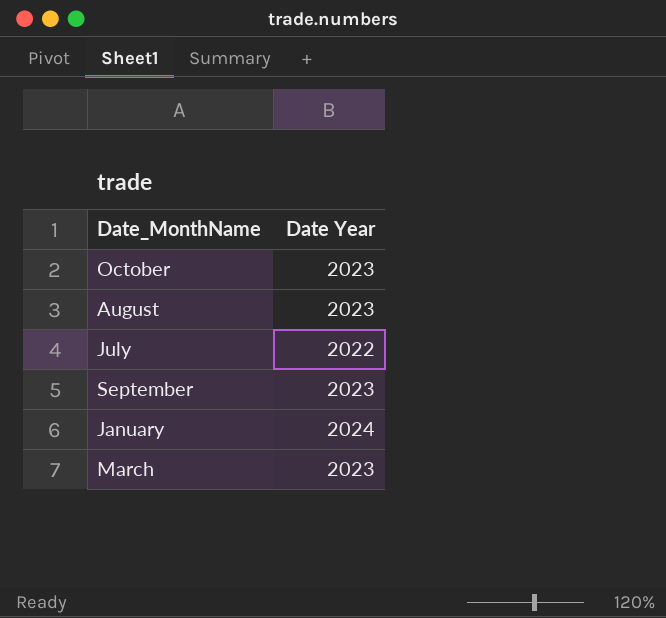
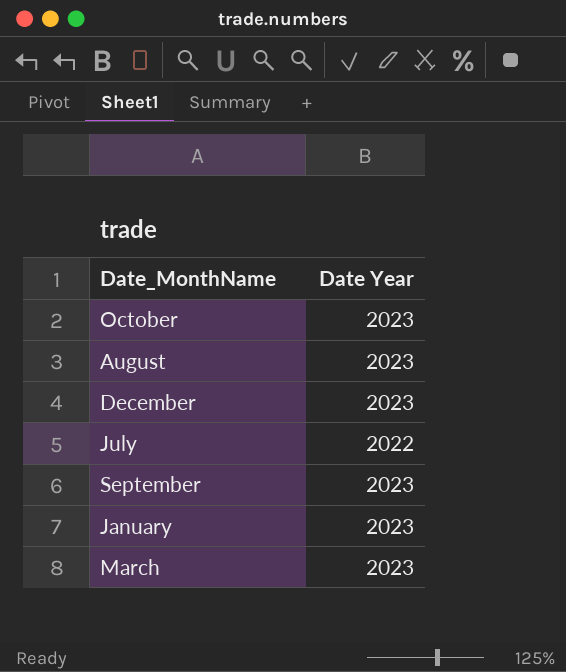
row December: none -> 2023
January | Date Year: 2024 -> 2023

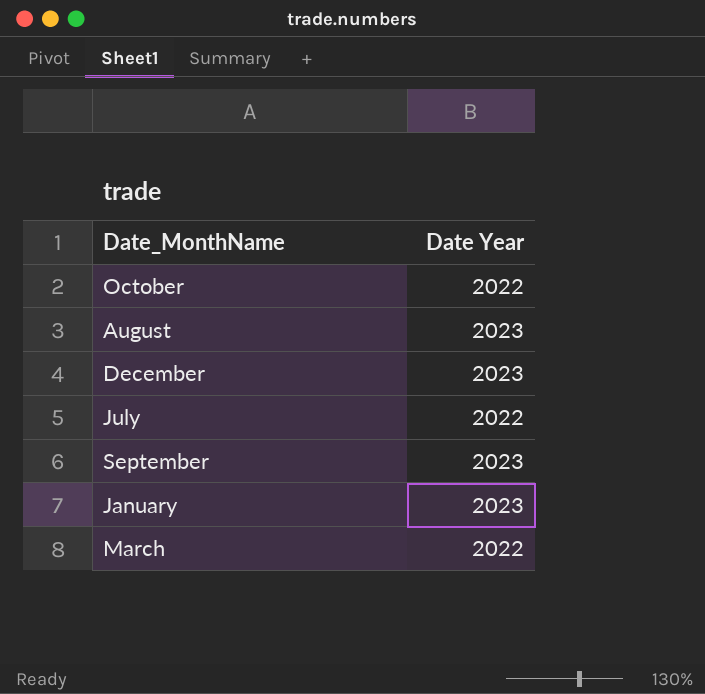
October | Date Year: 2023 -> 2022
March | Date Year: 2023 -> 2022

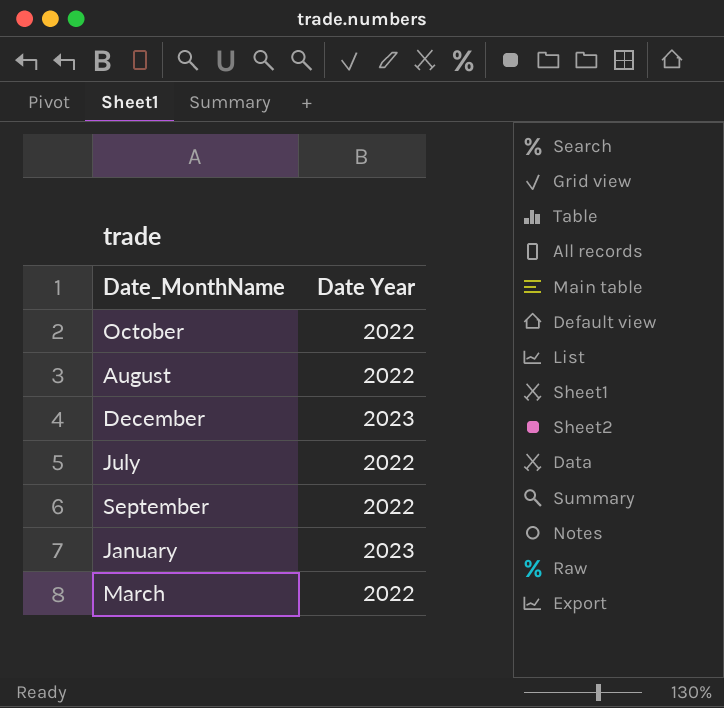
August | Date Year: 2023 -> 2022
September | Date Year: 2023 -> 2022

